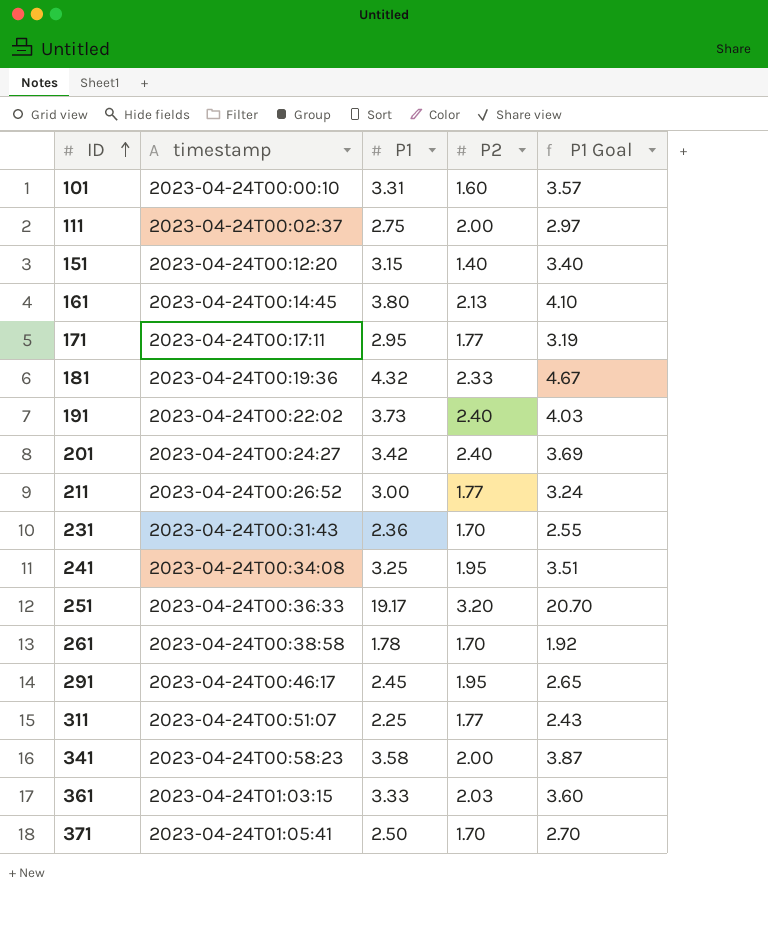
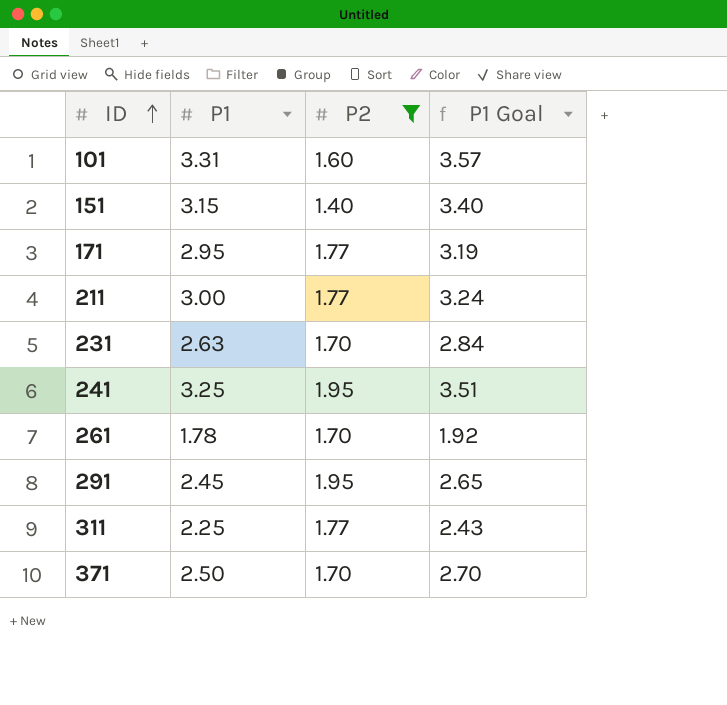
filter: none -> P2 <= 1.95
column timestamp | position: 2 -> none
231 | P1: 2.36 -> 2.63
231 | P1 Goal: 2.55 -> 2.84

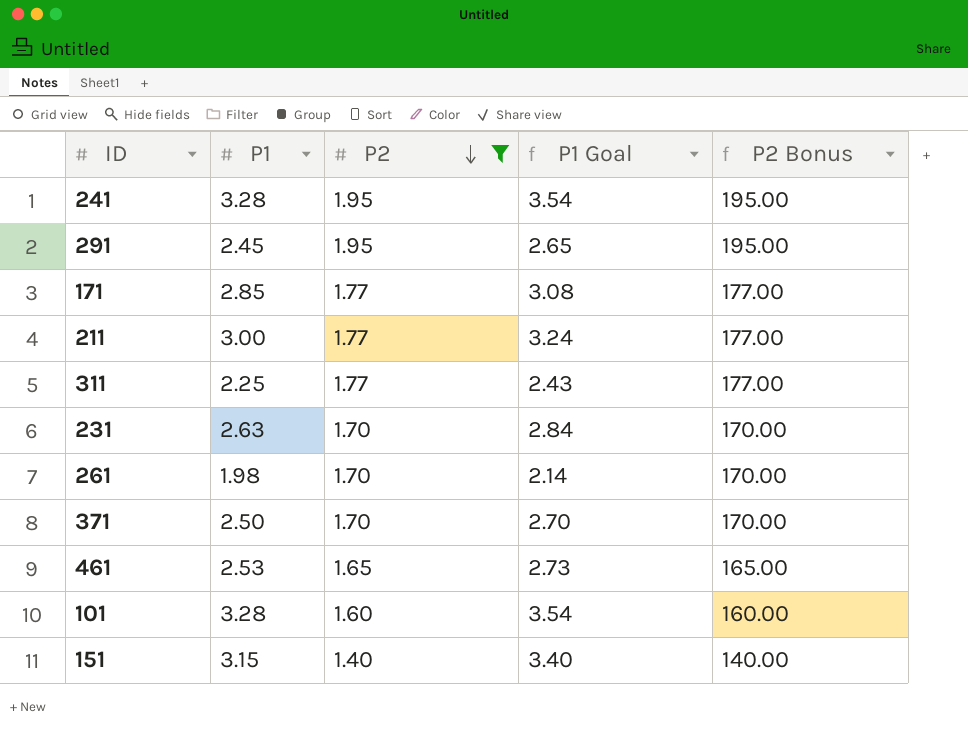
row order: ID ascending -> P2 descending
column P2 Bonus | formula: none -> [P2] * 100
241 | P1: 3.25 -> 3.28
241 | P1 Goal: 3.51 -> 3.54
171 | P1: 2.95 -> 2.85
171 | P1 Goal: 3.19 -> 3.08
261 | P1: 1.78 -> 1.98
261 | P1 Goal: 1.92 -> 2.14
row 461: none -> 2.53 | 1.65 | 2.73 | 165.00
101 | P1: 3.31 -> 3.28
101 | P1 Goal: 3.57 -> 3.54

